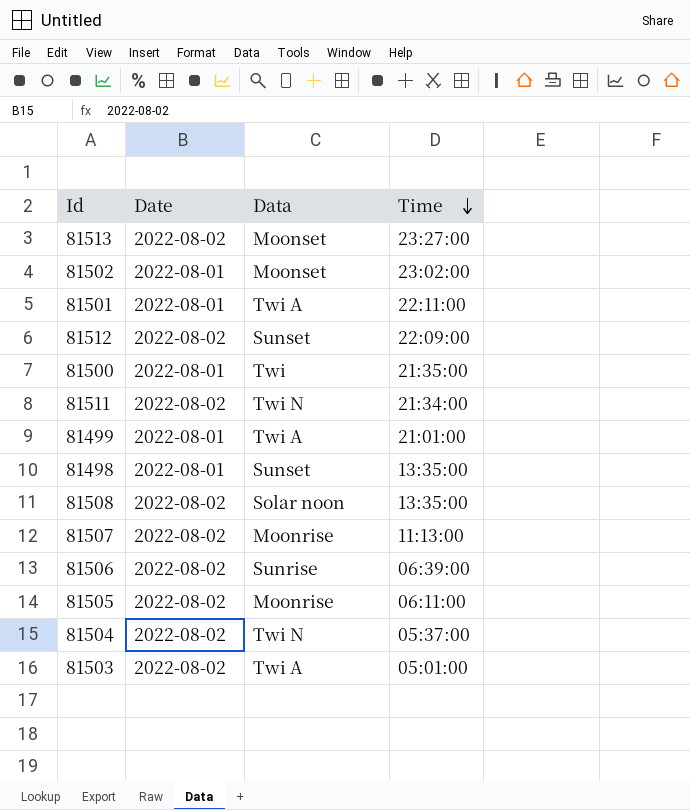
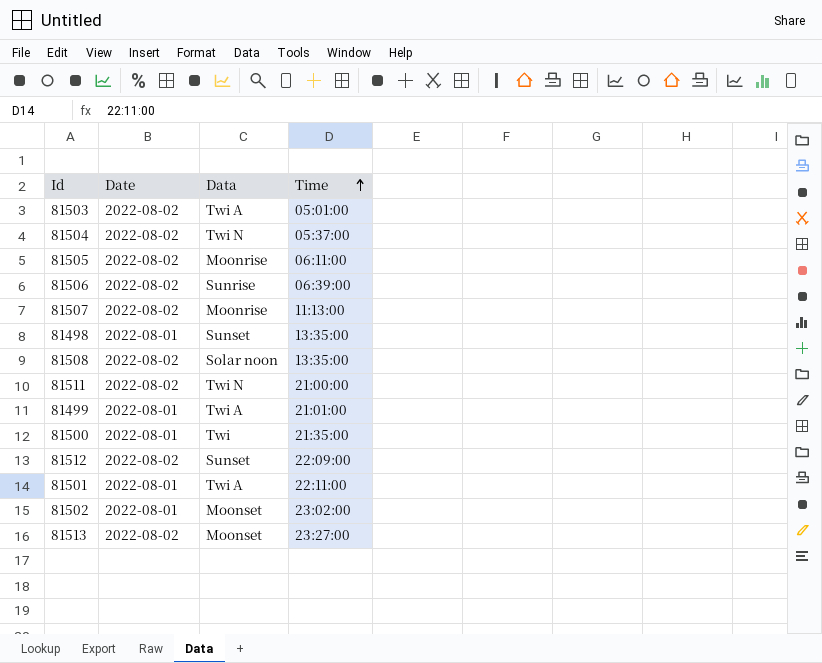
row order: Time descending -> Time ascending
81511 | Time: 21:34:00 -> 21:00:00

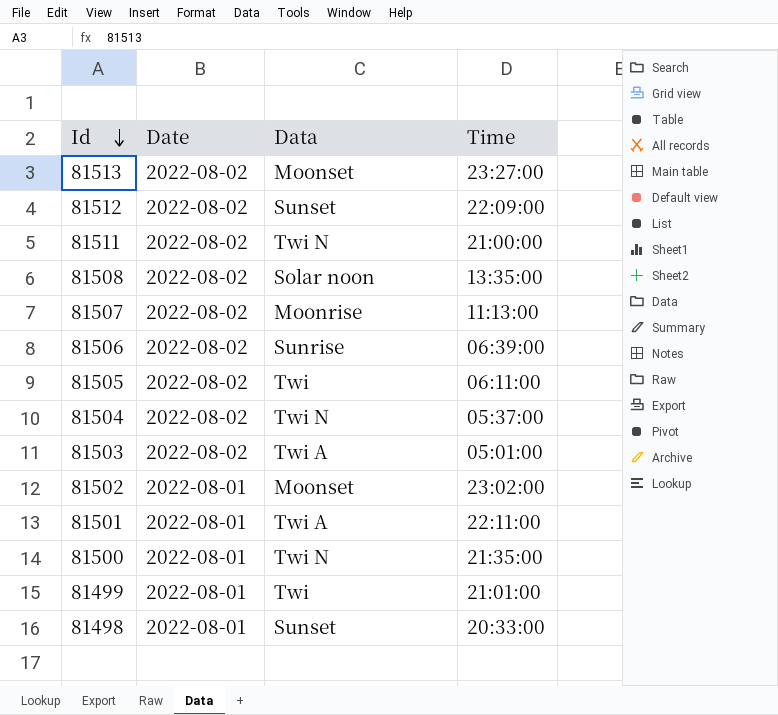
row order: Time ascending -> Id descending
81505 | Data: Moonrise -> Twi
81500 | Data: Twi -> Twi N
81499 | Data: Twi A -> Twi
81498 | Time: 13:35:00 -> 20:33:00

